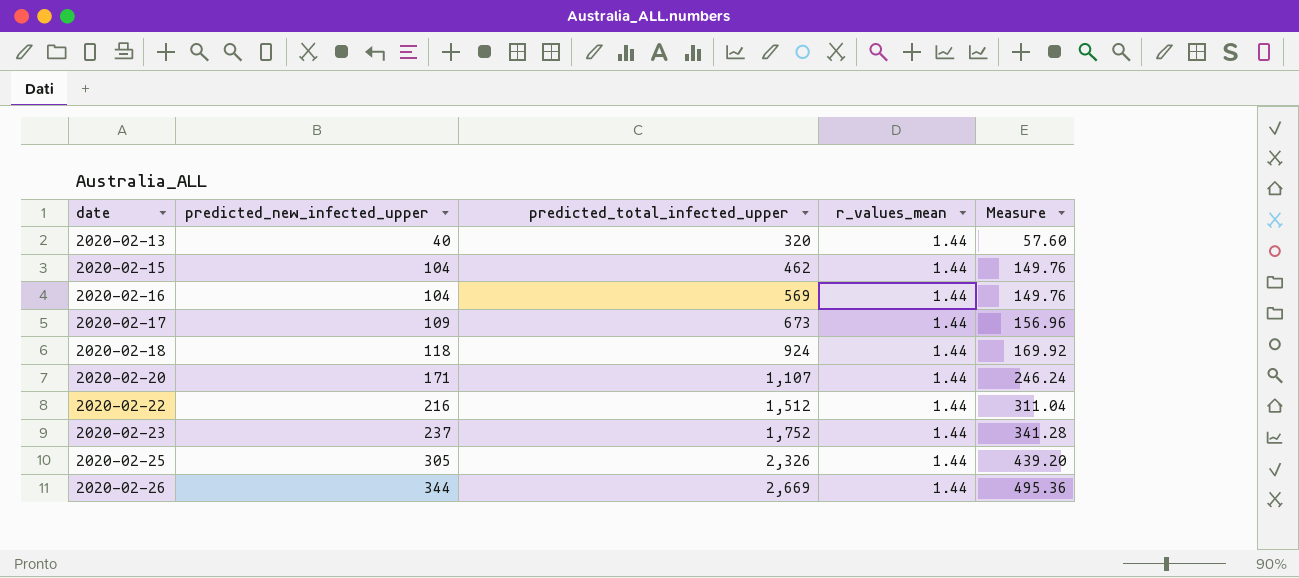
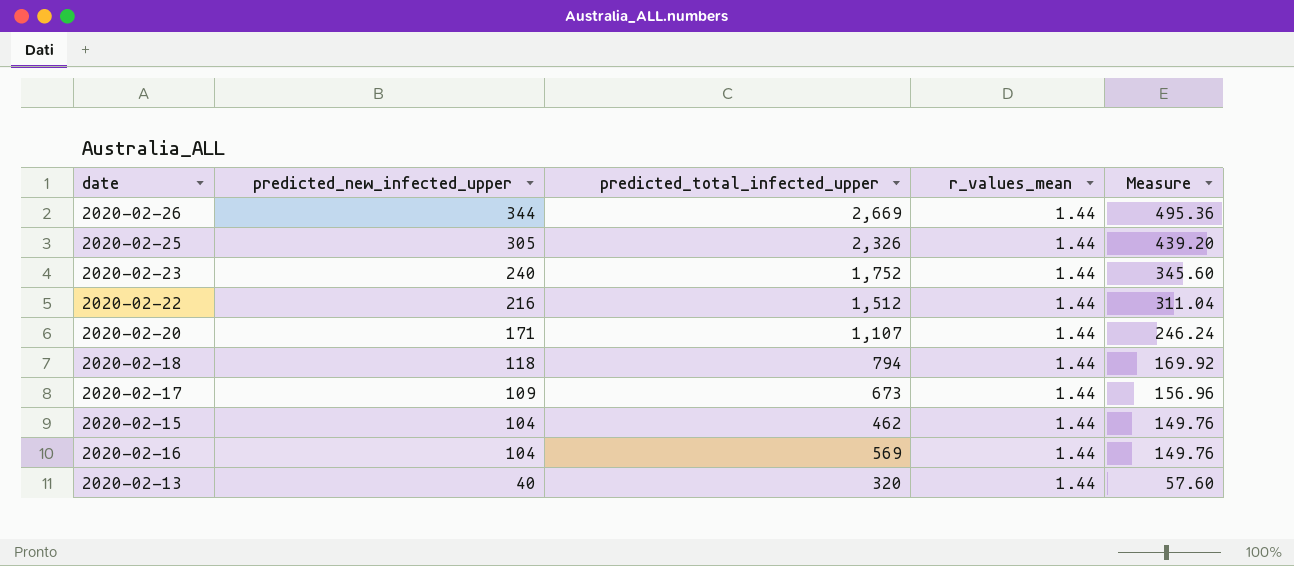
row order: date ascending -> predicted_new_infected_upper descending
2020-02-23 | predicted_new_infected_upper: 237 -> 240
2020-02-23 | Measure: 341.28 -> 345.60
2020-02-18 | predicted_total_infected_upper: 924 -> 794

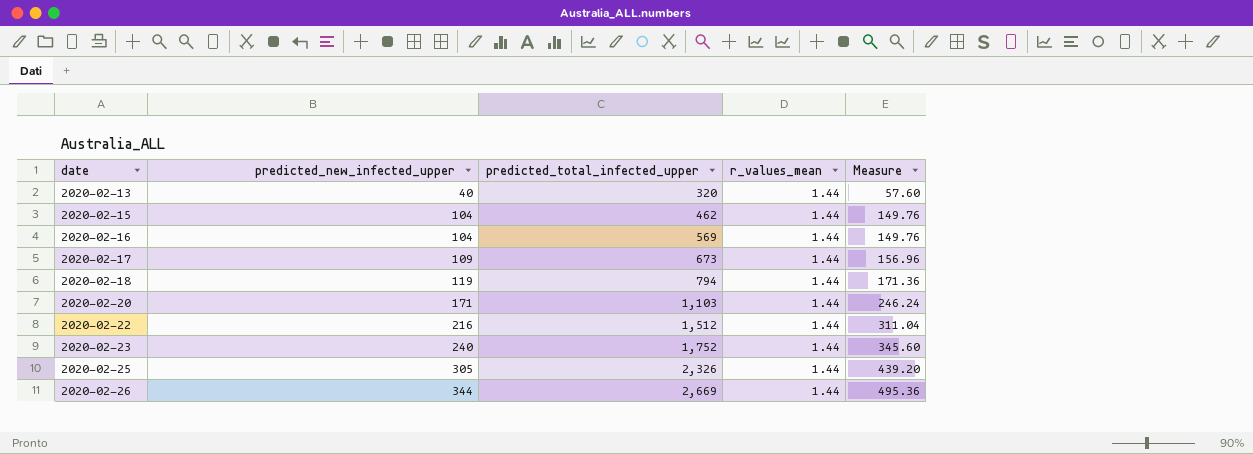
row order: predicted_new_infected_upper descending -> date ascending
2020-02-18 | predicted_new_infected_upper: 118 -> 119
2020-02-18 | Measure: 169.92 -> 171.36
2020-02-20 | predicted_total_infected_upper: 1,107 -> 1,103

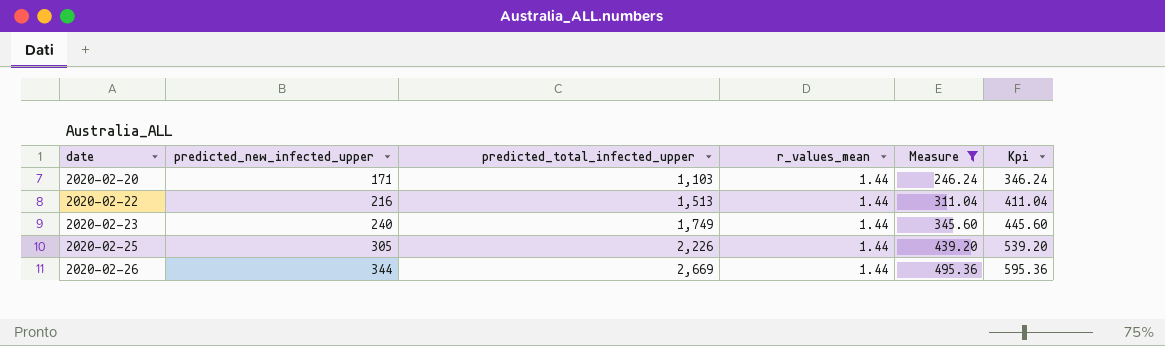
filter: none -> Measure >= 246.24
column Kpi | formula: none -> [Measure] + 100
2020-02-22 | predicted_total_infected_upper: 1,512 -> 1,513
2020-02-23 | predicted_total_infected_upper: 1,752 -> 1,749
2020-02-25 | predicted_total_infected_upper: 2,326 -> 2,226

